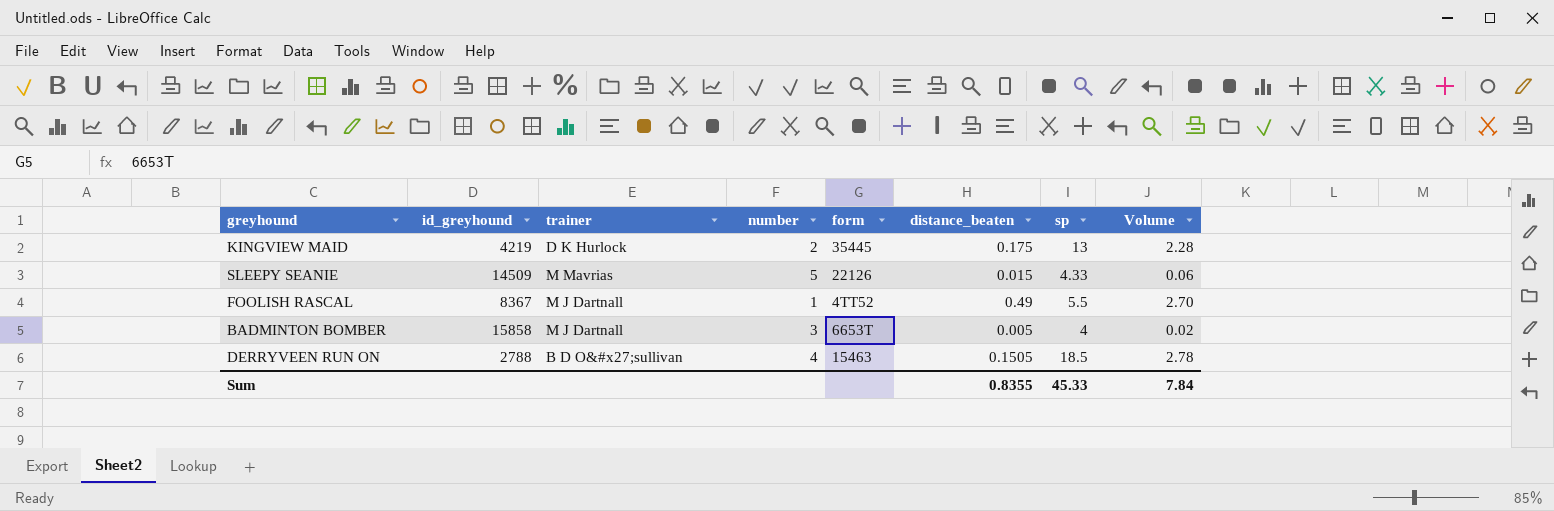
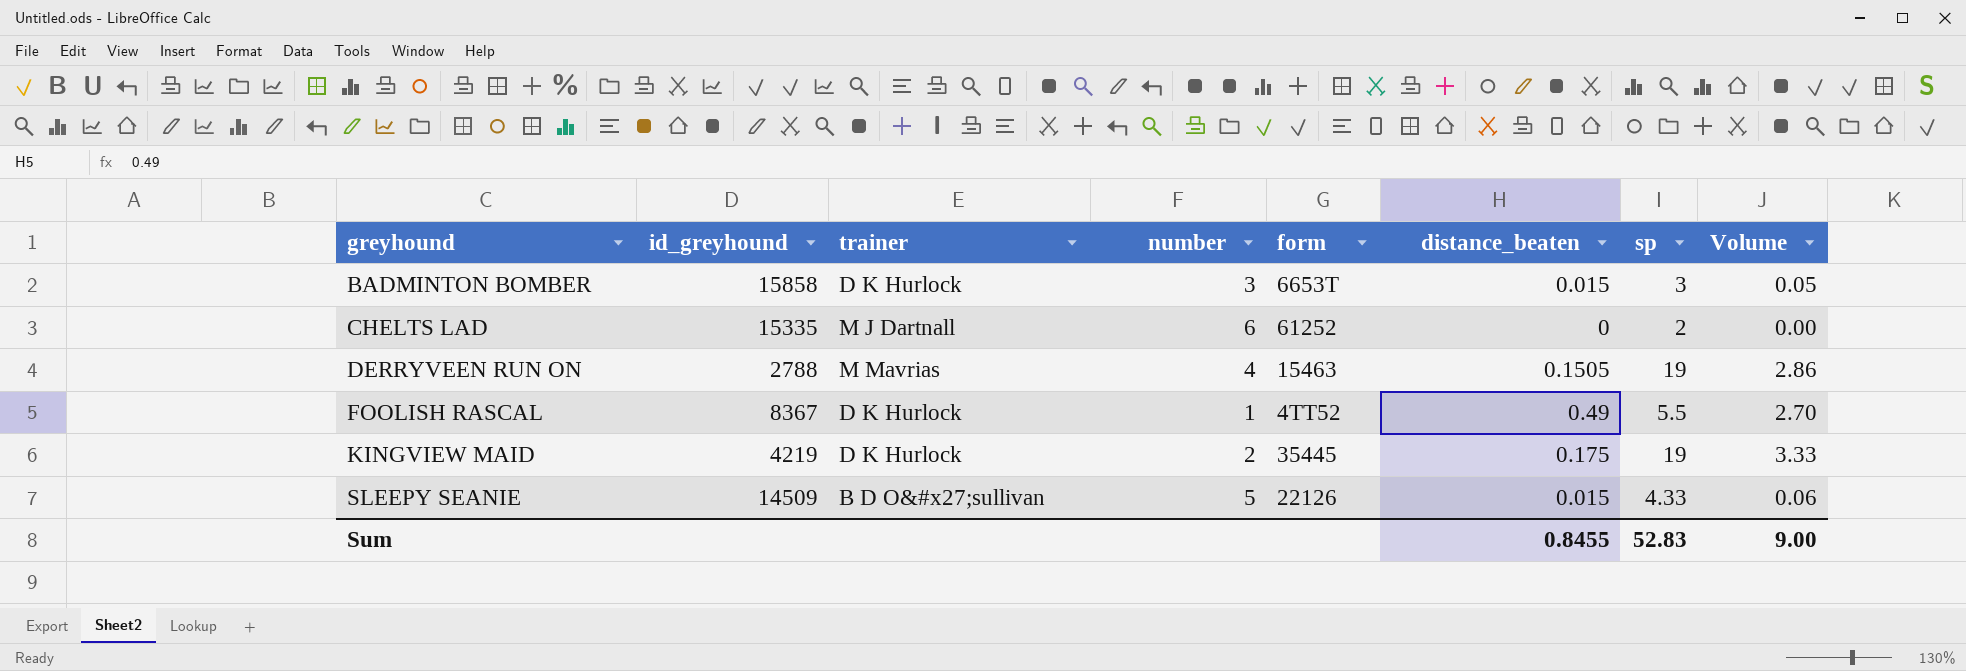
row order: none -> greyhound ascending
BADMINTON BOMBER | trainer: M J Dartnall -> D K Hurlock
BADMINTON BOMBER | distance_beaten: 0.005 -> 0.015
BADMINTON BOMBER | sp: 4 -> 3
BADMINTON BOMBER | Volume: 0.02 -> 0.05
row CHELTS LAD: none -> 15335 | M J Dartnall | 6 | 61252 | 0 | 2 | 0.00
DERRYVEEN RUN ON | trainer: B D O&#x27;sullivan -> M Mavrias
DERRYVEEN RUN ON | sp: 18.5 -> 19
DERRYVEEN RUN ON | Volume: 2.78 -> 2.86
FOOLISH RASCAL | trainer: M J Dartnall -> D K Hurlock
KINGVIEW MAID | sp: 13 -> 19
KINGVIEW MAID | Volume: 2.28 -> 3.33
SLEEPY SEANIE | trainer: M Mavrias -> B D O&#x27;sullivan
Sum | distance_beaten: 0.8355 -> 0.8455
Sum | sp: 45.33 -> 52.83
Sum | Volume: 7.84 -> 9.00

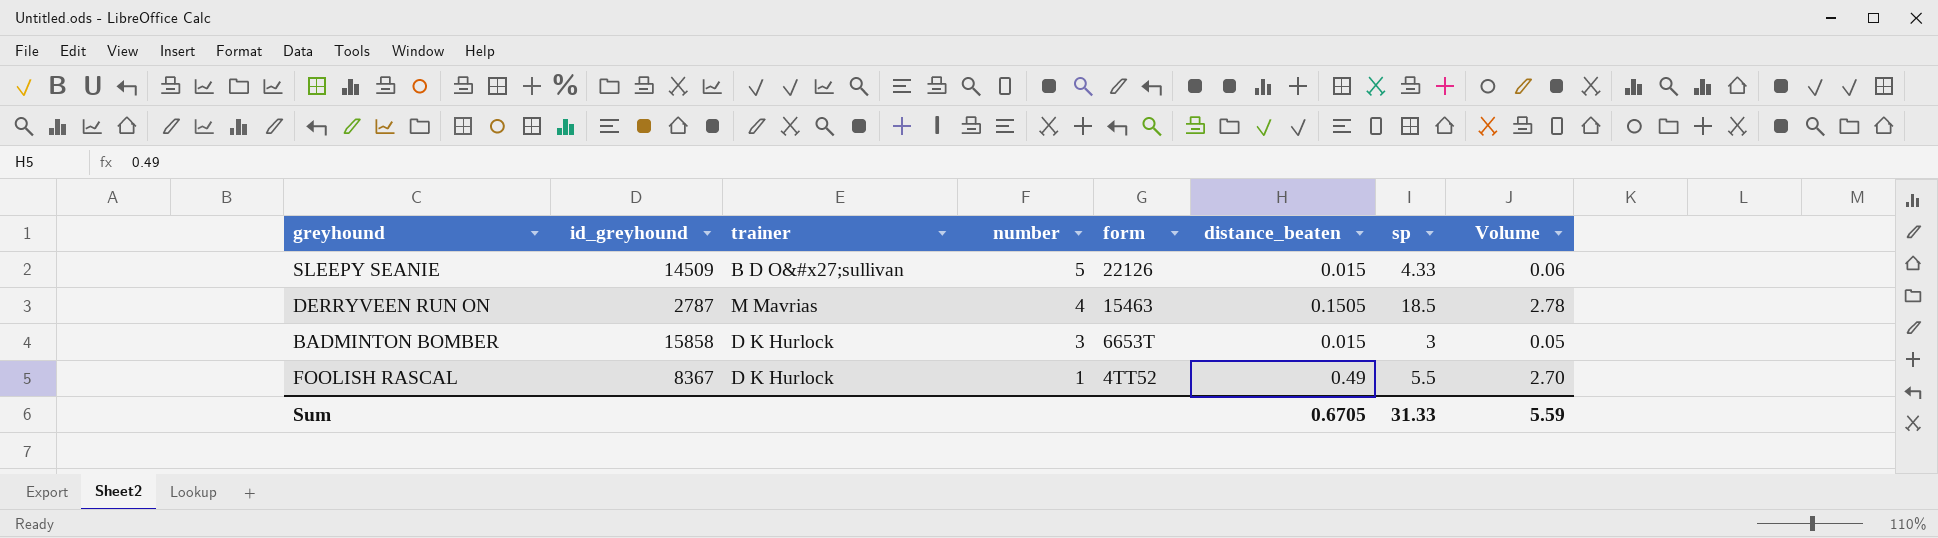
row order: greyhound ascending -> number descending
row CHELTS LAD: 15335 | M J Dartnall | 6 | 61252 | 0 | 2 | 0.00 -> none
row KINGVIEW MAID: 4219 | D K Hurlock | 2 | 35445 | 0.175 | 19 | 3.33 -> none
DERRYVEEN RUN ON | id_greyhound: 2788 -> 2787
DERRYVEEN RUN ON | sp: 19 -> 18.5
DERRYVEEN RUN ON | Volume: 2.86 -> 2.78
Sum | distance_beaten: 0.8455 -> 0.6705
Sum | sp: 52.83 -> 31.33
Sum | Volume: 9.00 -> 5.59

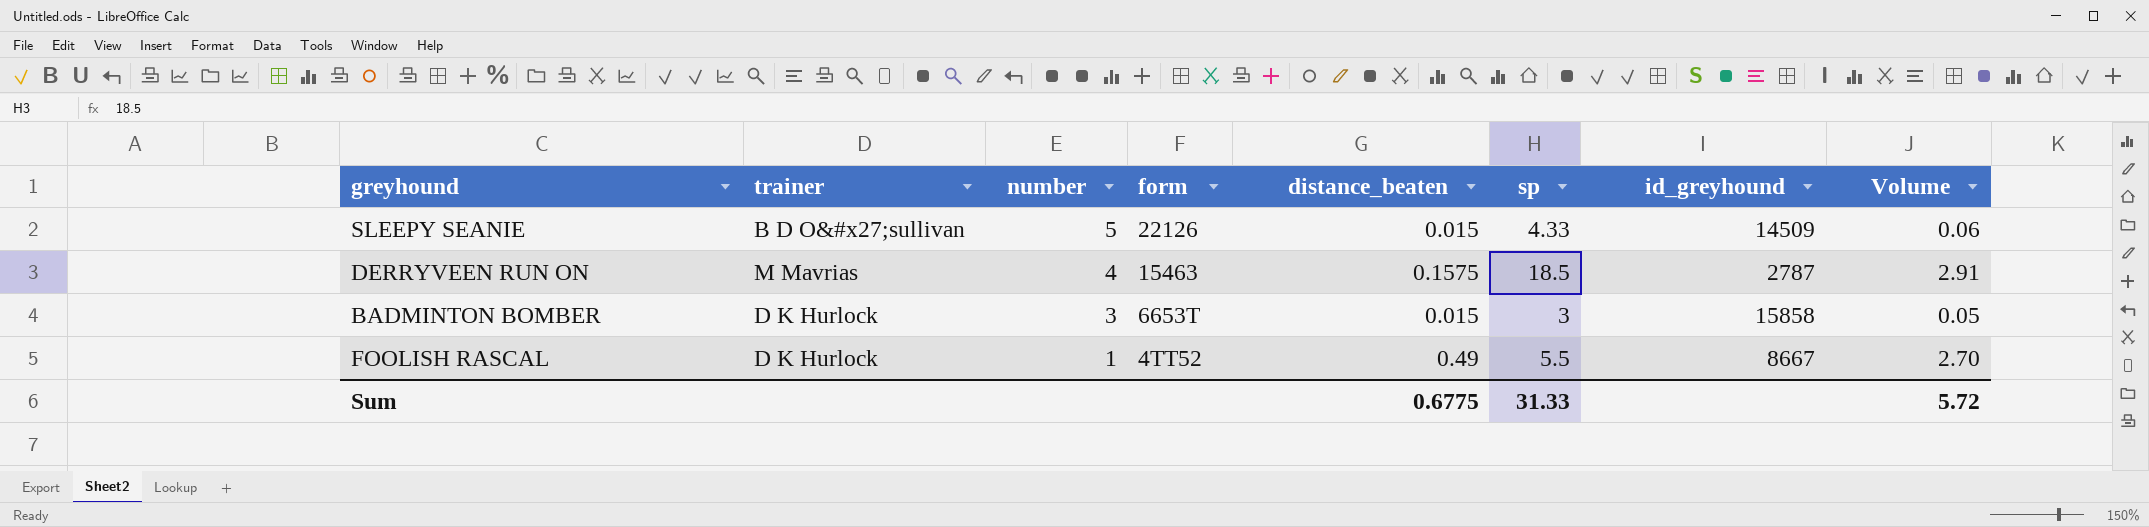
column id_greyhound | position: 2 -> 7
DERRYVEEN RUN ON | distance_beaten: 0.1505 -> 0.1575
DERRYVEEN RUN ON | Volume: 2.78 -> 2.91
FOOLISH RASCAL | id_greyhound: 8367 -> 8667
Sum | distance_beaten: 0.6705 -> 0.6775
Sum | Volume: 5.59 -> 5.72

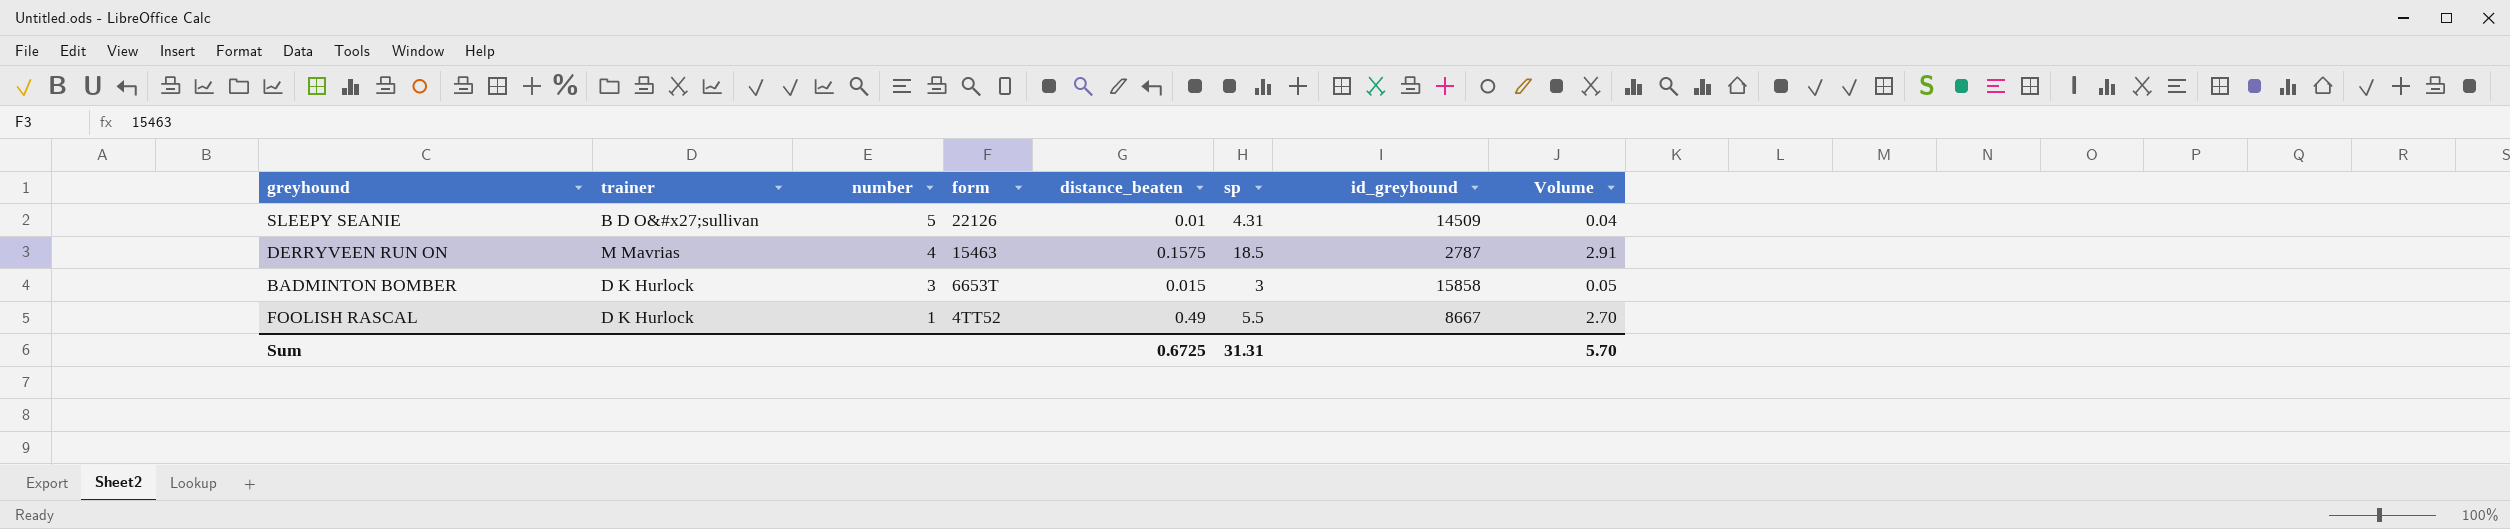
SLEEPY SEANIE | distance_beaten: 0.015 -> 0.01
SLEEPY SEANIE | sp: 4.33 -> 4.31
SLEEPY SEANIE | Volume: 0.06 -> 0.04
Sum | distance_beaten: 0.6775 -> 0.6725
Sum | sp: 31.33 -> 31.31
Sum | Volume: 5.72 -> 5.70

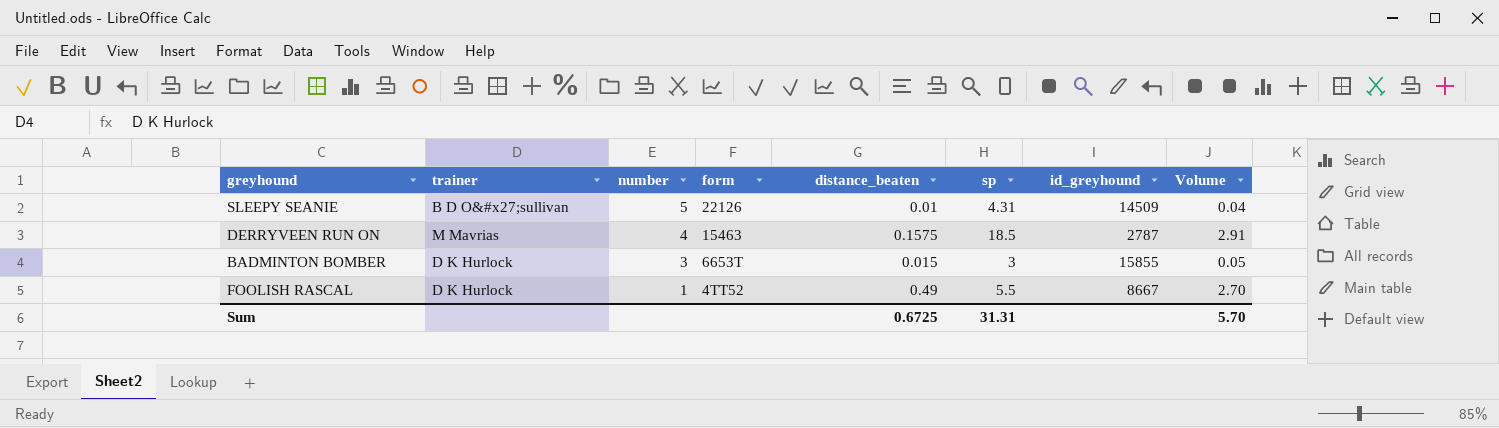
BADMINTON BOMBER | id_greyhound: 15858 -> 15855

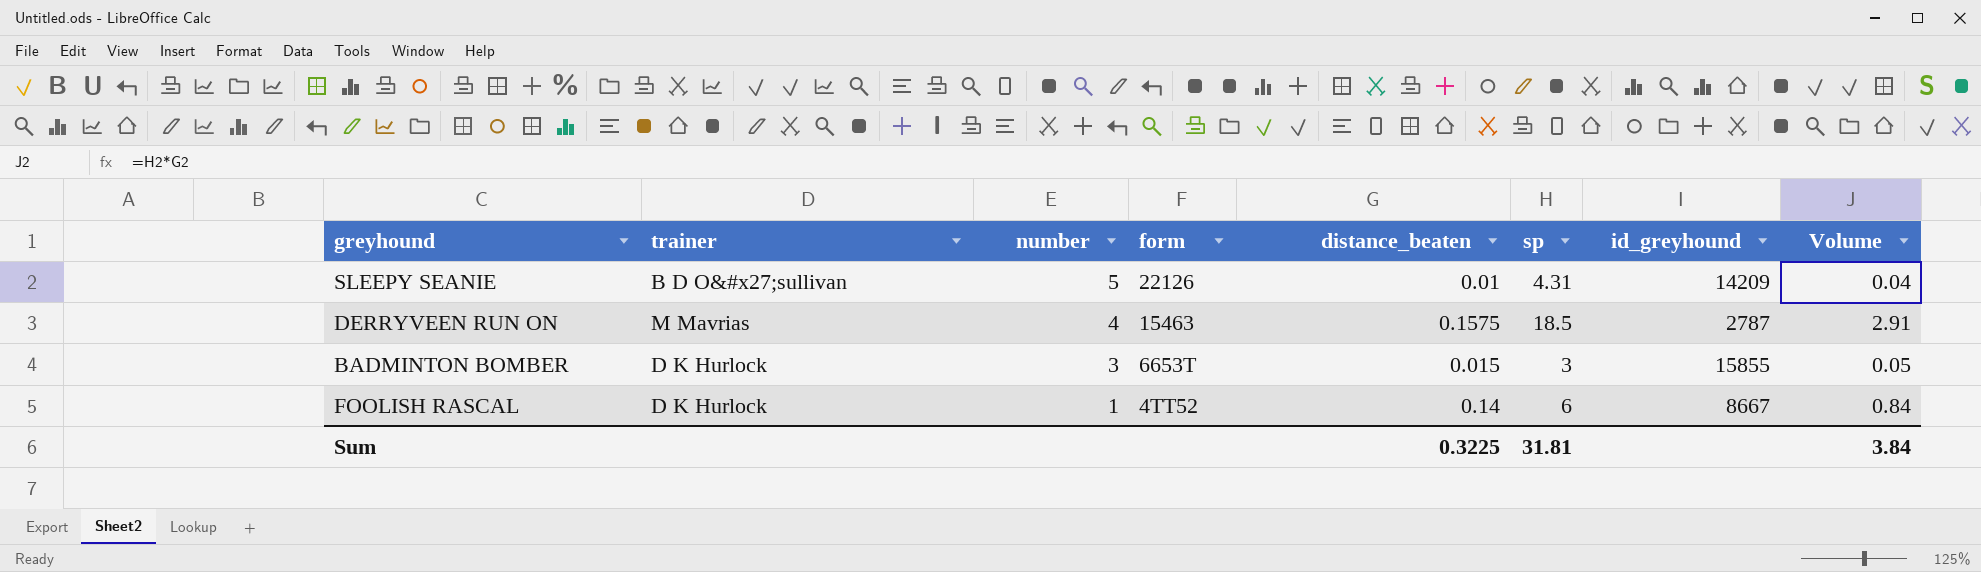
SLEEPY SEANIE | id_greyhound: 14509 -> 14209
FOOLISH RASCAL | distance_beaten: 0.49 -> 0.14
FOOLISH RASCAL | sp: 5.5 -> 6
FOOLISH RASCAL | Volume: 2.70 -> 0.84
Sum | distance_beaten: 0.6725 -> 0.3225
Sum | sp: 31.31 -> 31.81
Sum | Volume: 5.70 -> 3.84

